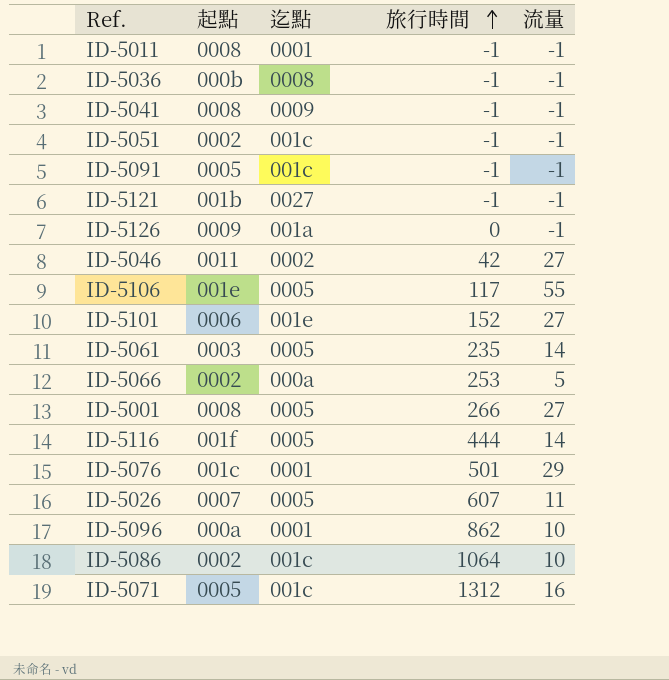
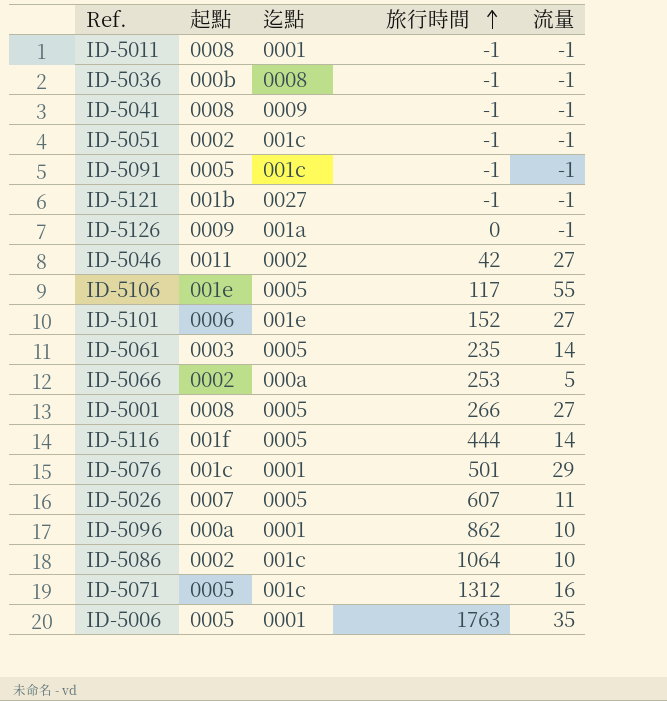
row ID-5006: none -> 0005 | 0001 | 1763 | 35

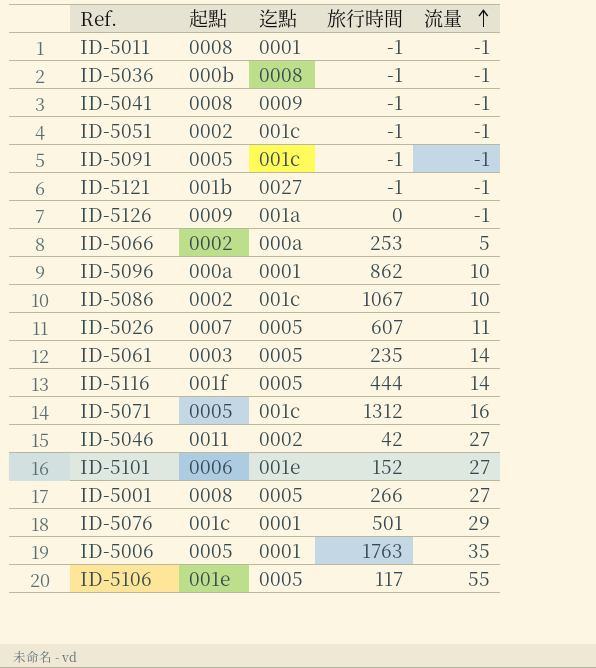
row order: 旅行時間 ascending -> 流量 ascending
ID-5086 | 旅行時間: 1064 -> 1067

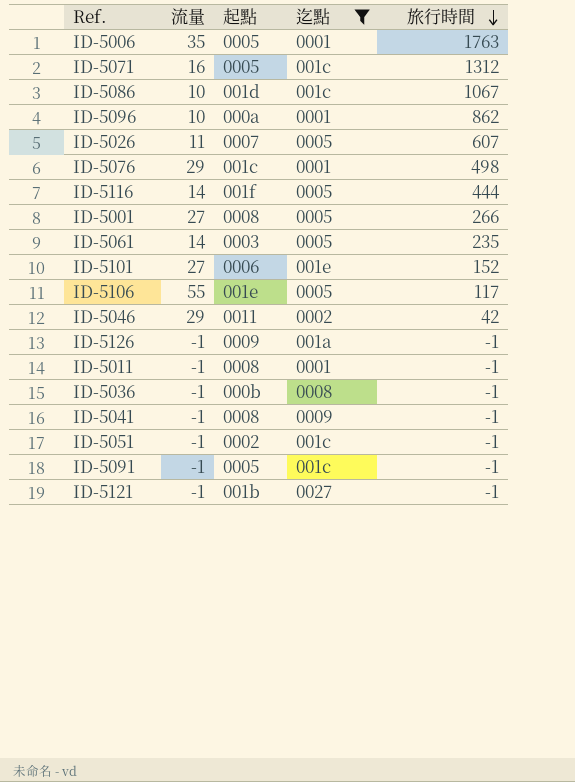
filter: none -> 迄點 != 000a
row order: 流量 ascending -> 旅行時間 descending
column 流量 | position: 5 -> 2
ID-5086 | 起點: 0002 -> 001d
ID-5076 | 旅行時間: 501 -> 498
ID-5046 | 流量: 27 -> 29
ID-5126 | 旅行時間: 0 -> -1

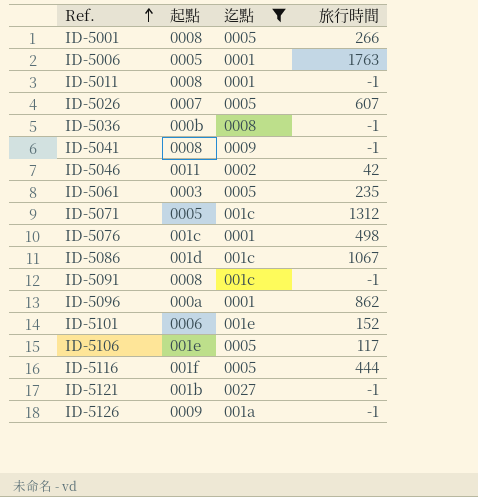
row order: 旅行時間 descending -> Ref. ascending
column 流量 | position: 2 -> none
row ID-5051: -1 | 0002 | 001c | -1 -> none
ID-5091 | 起點: 0005 -> 0008

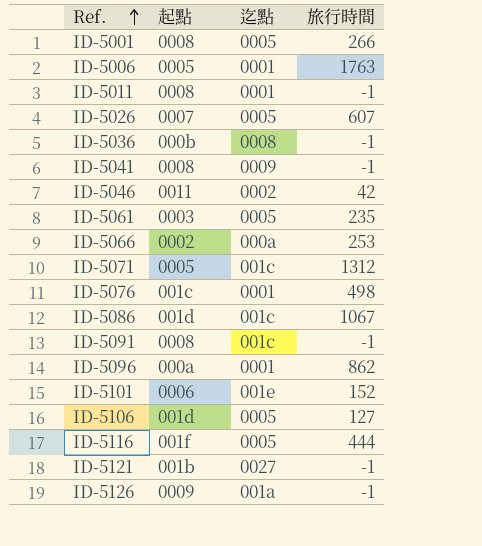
filter: 迄點 != 000a -> none
ID-5106 | 起點: 001e -> 001d
ID-5106 | 旅行時間: 117 -> 127

